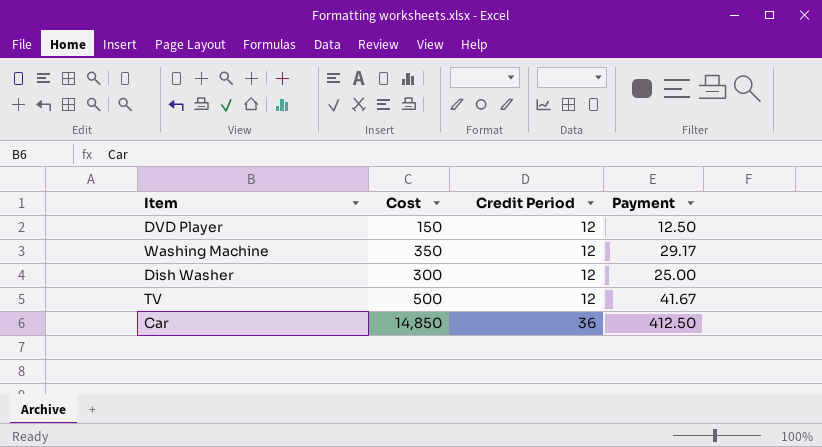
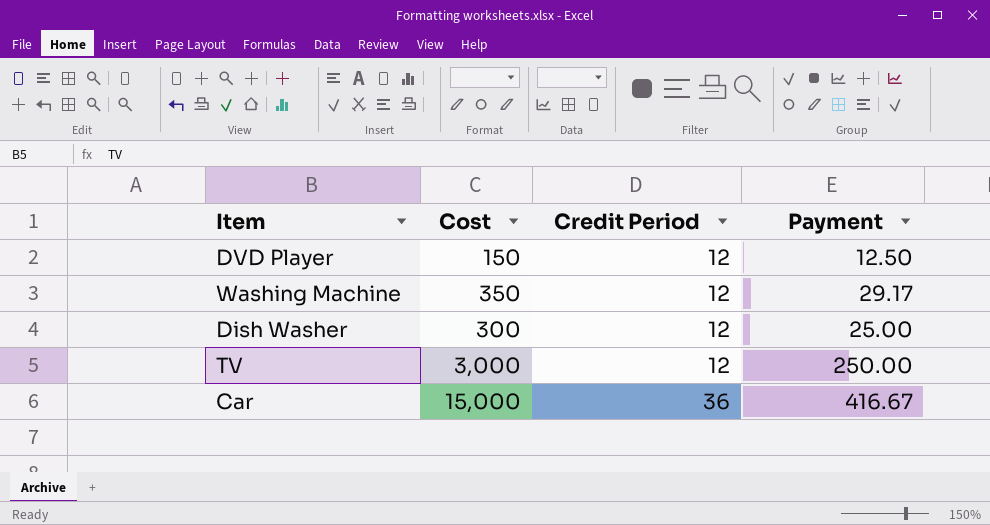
TV | Cost: 500 -> 3,000
TV | Payment: 41.67 -> 250.00
Car | Cost: 14,850 -> 15,000
Car | Payment: 412.50 -> 416.67

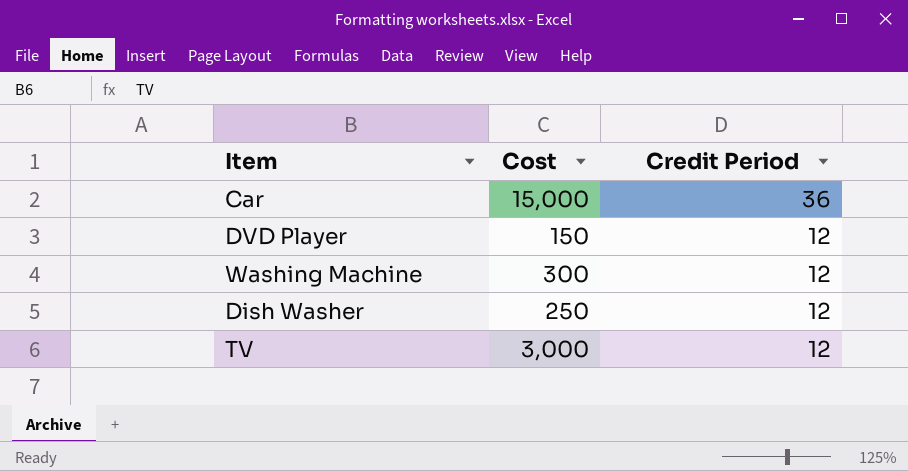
row order: Credit Period ascending -> Credit Period descending
column Payment | formula: [Cost] / [Credit Period] -> none
Washing Machine | Cost: 350 -> 300
Dish Washer | Cost: 300 -> 250

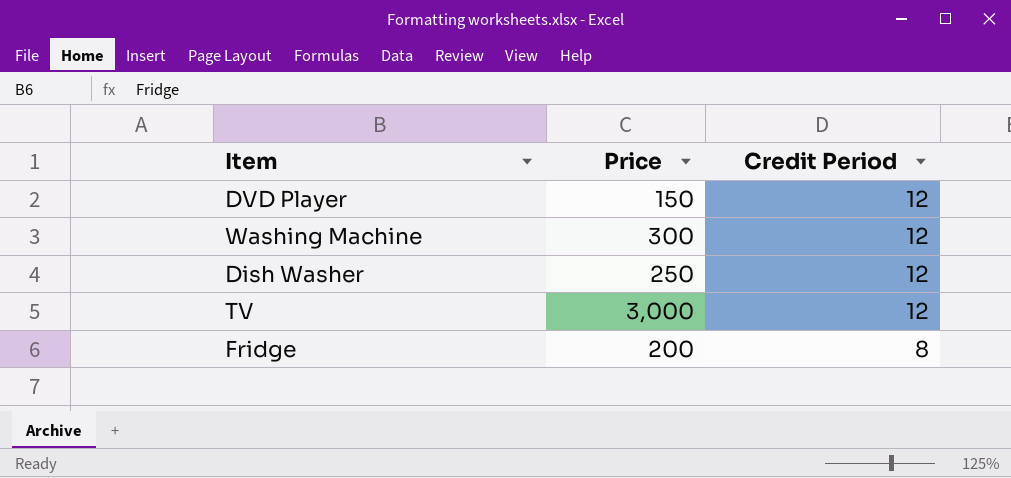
column name: Cost -> Price
row Car: 15,000 | 36 -> none
row Fridge: none -> 200 | 8

